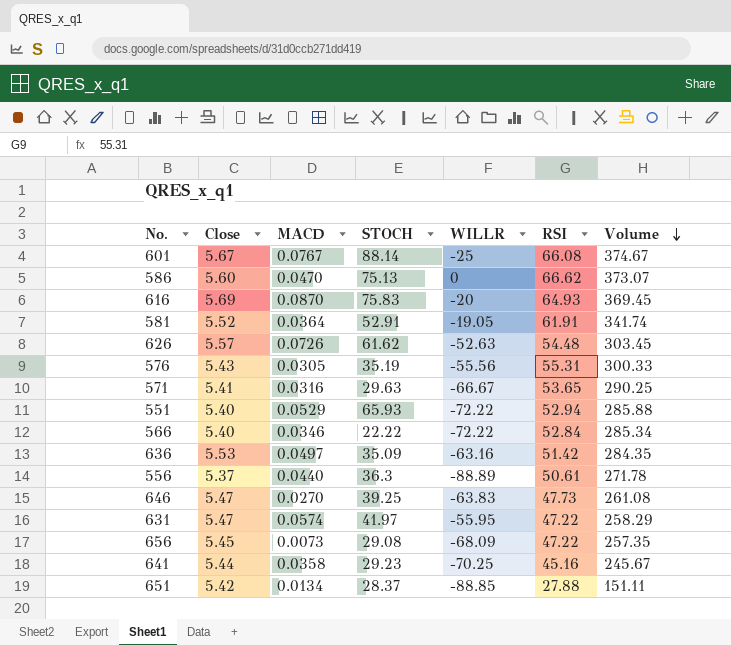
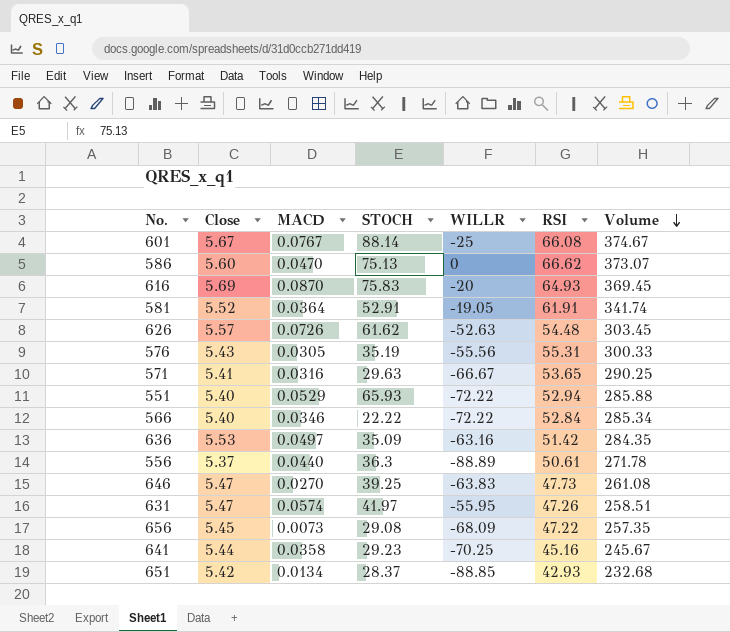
631 | RSI: 47.22 -> 47.26
631 | Volume: 258.29 -> 258.51
651 | RSI: 27.88 -> 42.93
651 | Volume: 151.11 -> 232.68

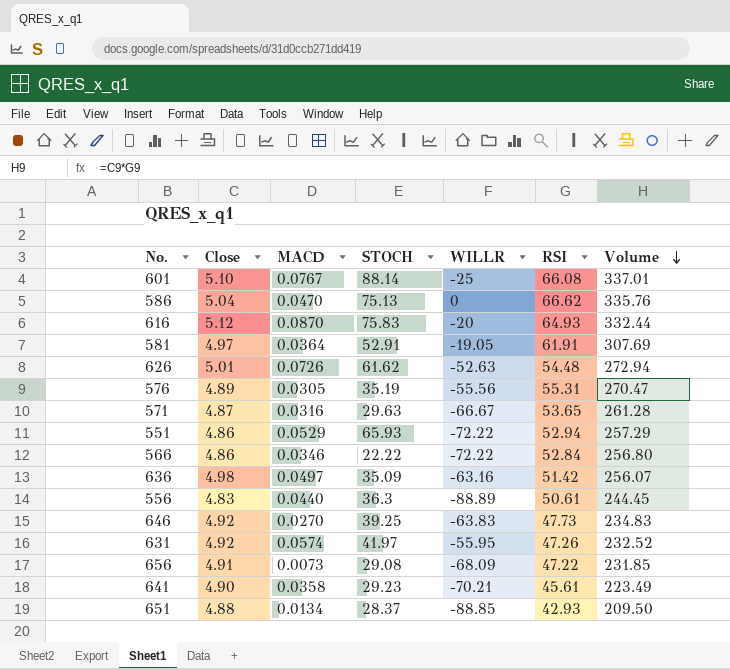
601 | Close: 5.67 -> 5.10
601 | Volume: 374.67 -> 337.01
586 | Close: 5.60 -> 5.04
586 | Volume: 373.07 -> 335.76
616 | Close: 5.69 -> 5.12
616 | Volume: 369.45 -> 332.44
581 | Close: 5.52 -> 4.97
581 | Volume: 341.74 -> 307.69
626 | Close: 5.57 -> 5.01
626 | Volume: 303.45 -> 272.94
576 | Close: 5.43 -> 4.89
576 | Volume: 300.33 -> 270.47
571 | Close: 5.41 -> 4.87
571 | Volume: 290.25 -> 261.28
551 | Close: 5.40 -> 4.86
551 | Volume: 285.88 -> 257.29
566 | Close: 5.40 -> 4.86
566 | Volume: 285.34 -> 256.80
636 | Close: 5.53 -> 4.98
636 | Volume: 284.35 -> 256.07
556 | Close: 5.37 -> 4.83
556 | Volume: 271.78 -> 244.45
646 | Close: 5.47 -> 4.92
646 | Volume: 261.08 -> 234.83
631 | Close: 5.47 -> 4.92
631 | Volume: 258.51 -> 232.52
656 | Close: 5.45 -> 4.91
656 | Volume: 257.35 -> 231.85
641 | Close: 5.44 -> 4.90
641 | WILLR: -70.25 -> -70.21
641 | RSI: 45.16 -> 45.61
641 | Volume: 245.67 -> 223.49
651 | Close: 5.42 -> 4.88
651 | Volume: 232.68 -> 209.50

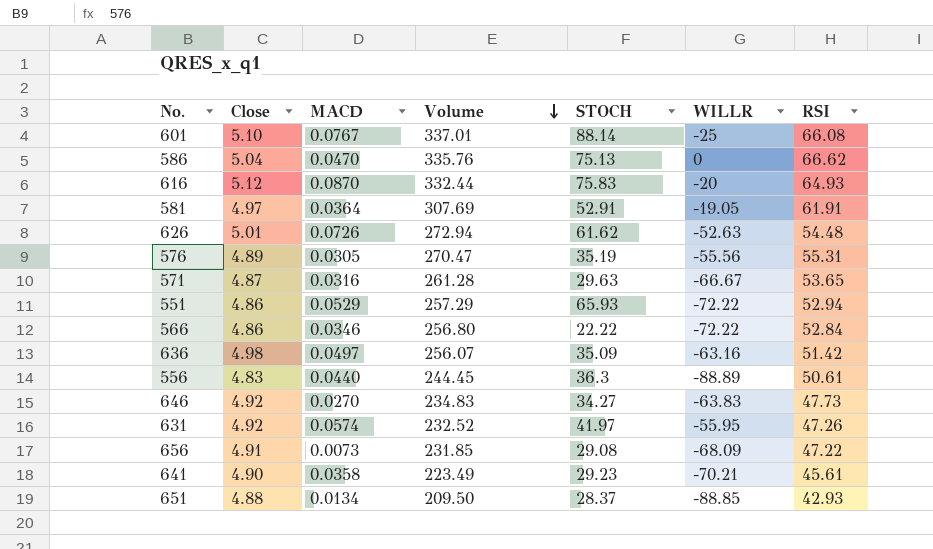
column Volume | position: 7 -> 4
646 | STOCH: 39.25 -> 34.27

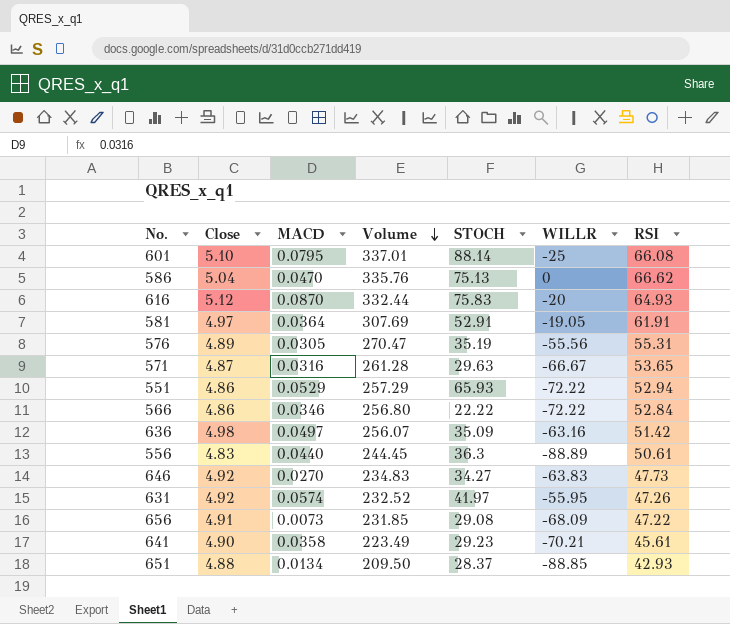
row 626: 5.01 | 0.0726 | 272.94 | 61.62 | -52.63 | 54.48 -> none
601 | MACD: 0.0767 -> 0.0795

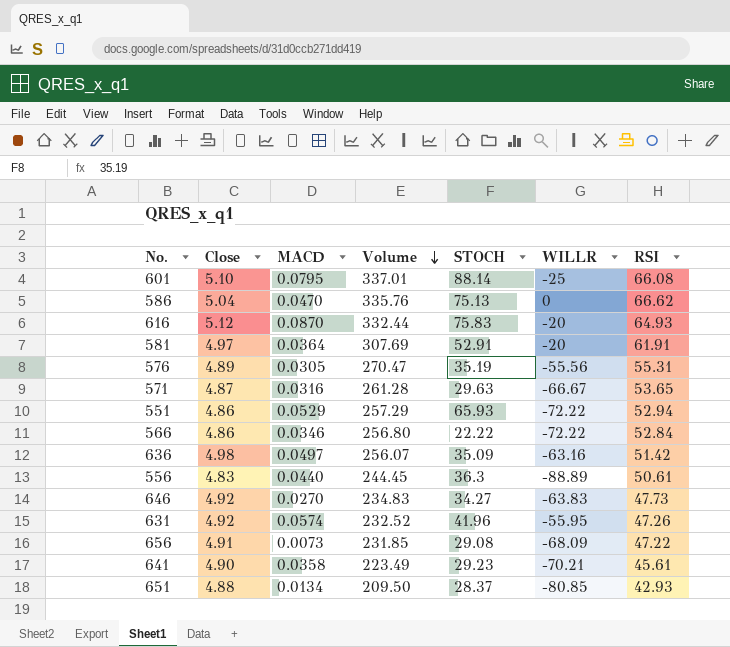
581 | WILLR: -19.05 -> -20
631 | STOCH: 41.97 -> 41.96
651 | WILLR: -88.85 -> -80.85

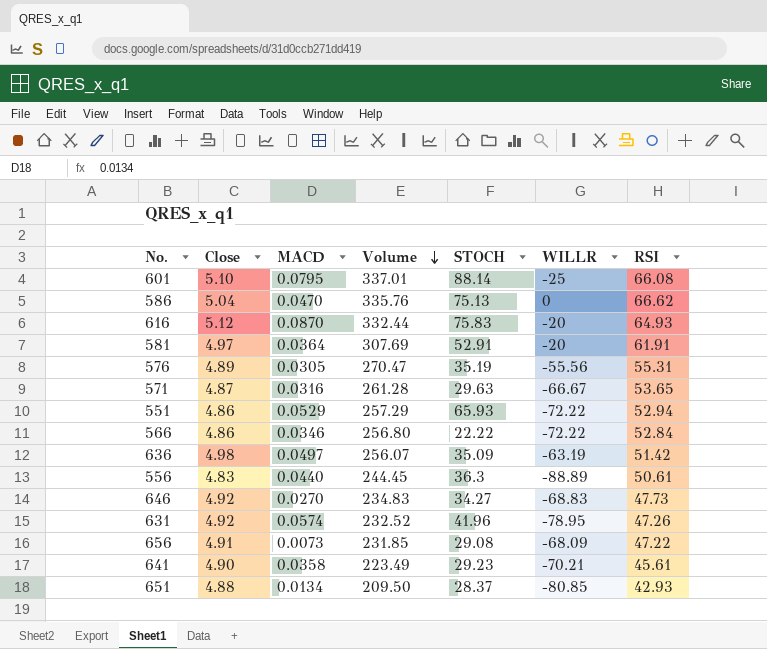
636 | WILLR: -63.16 -> -63.19
646 | WILLR: -63.83 -> -68.83
631 | WILLR: -55.95 -> -78.95

